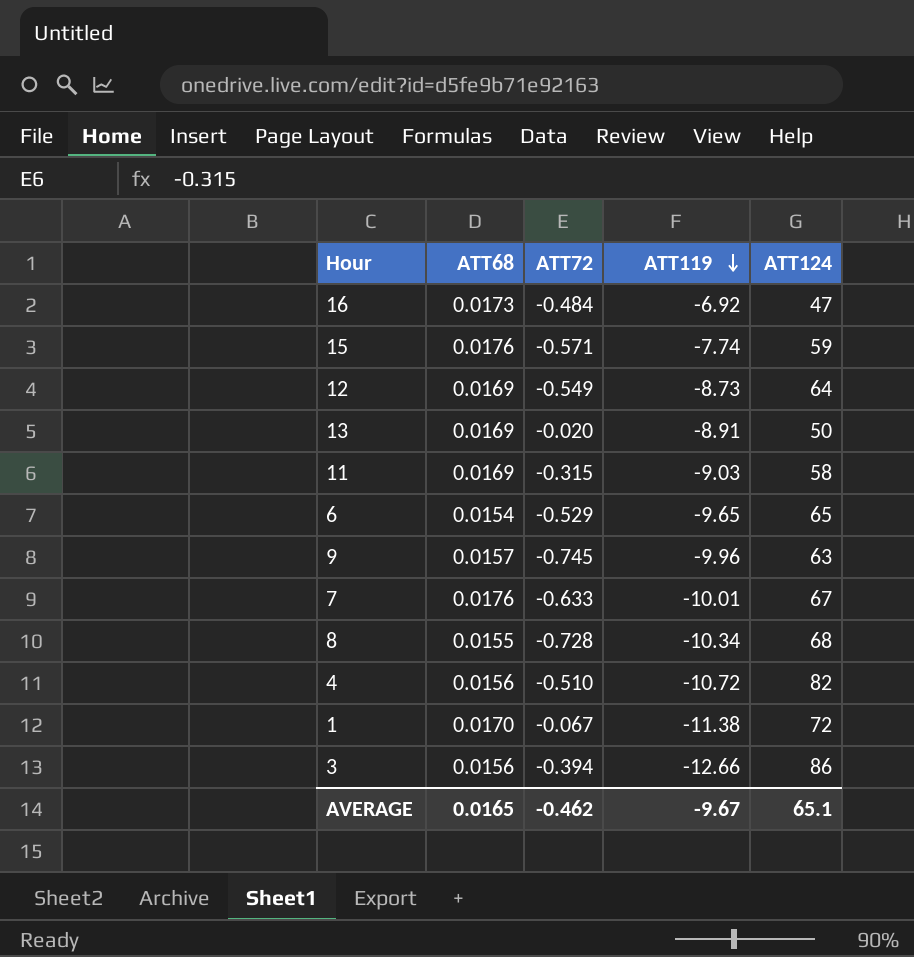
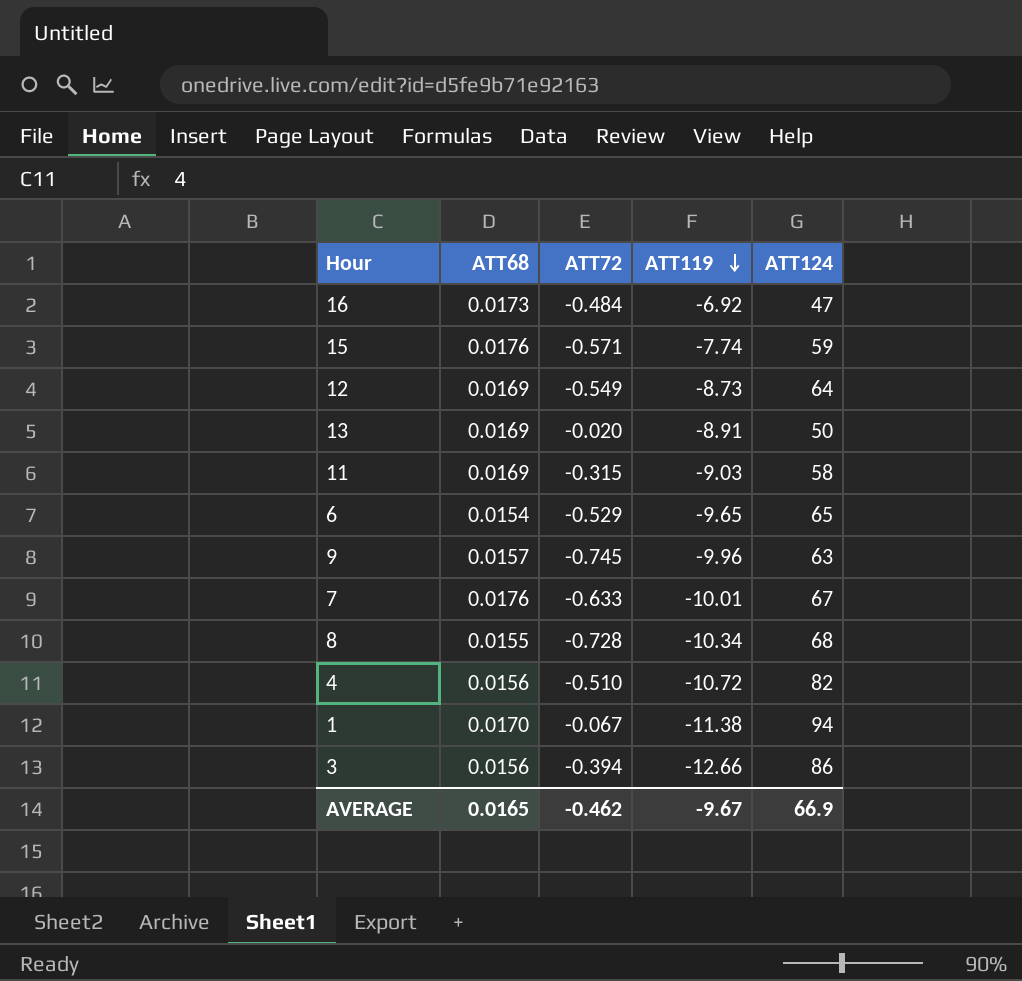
1 | ATT124: 72 -> 94
AVERAGE | ATT124: 65.1 -> 66.9

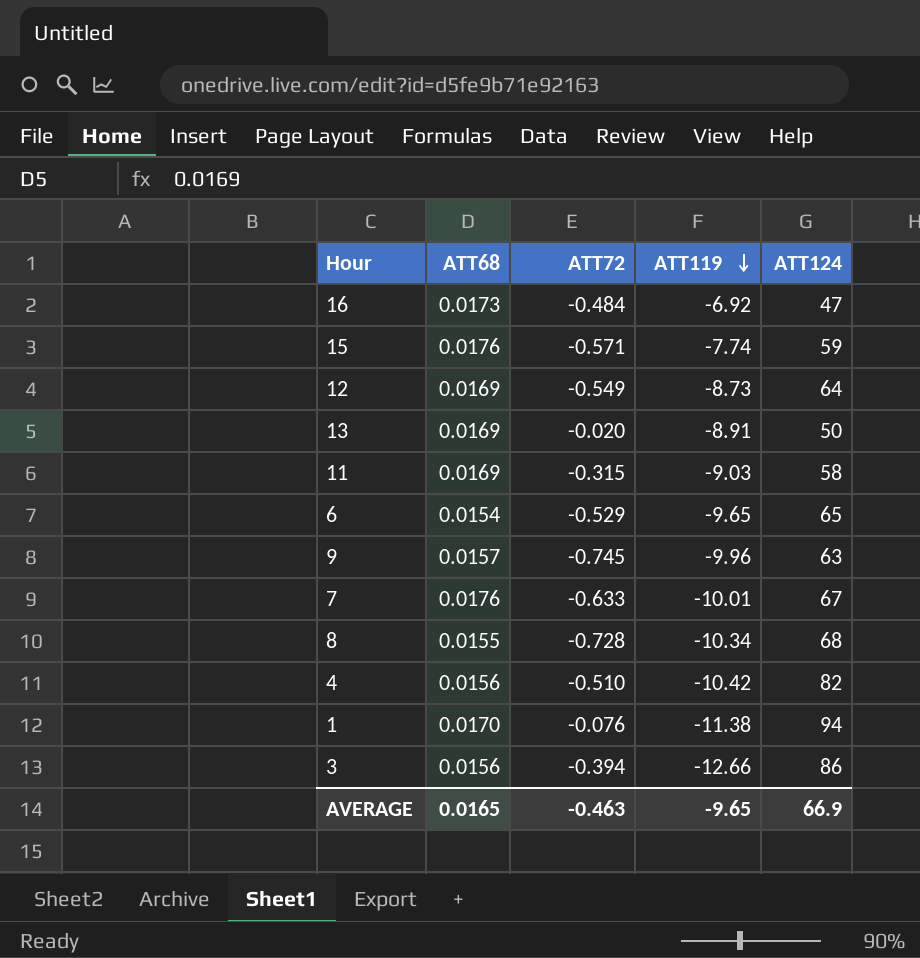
4 | ATT119: -10.72 -> -10.42
1 | ATT72: -0.067 -> -0.076
AVERAGE | ATT72: -0.462 -> -0.463
AVERAGE | ATT119: -9.67 -> -9.65

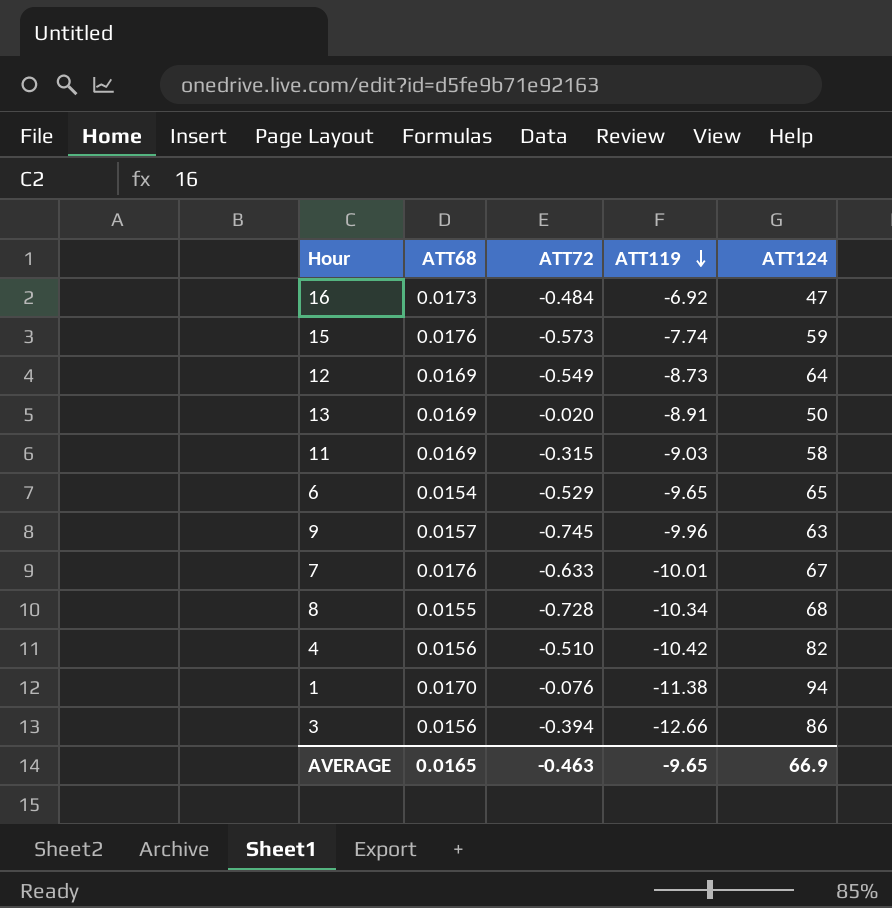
15 | ATT72: -0.571 -> -0.573

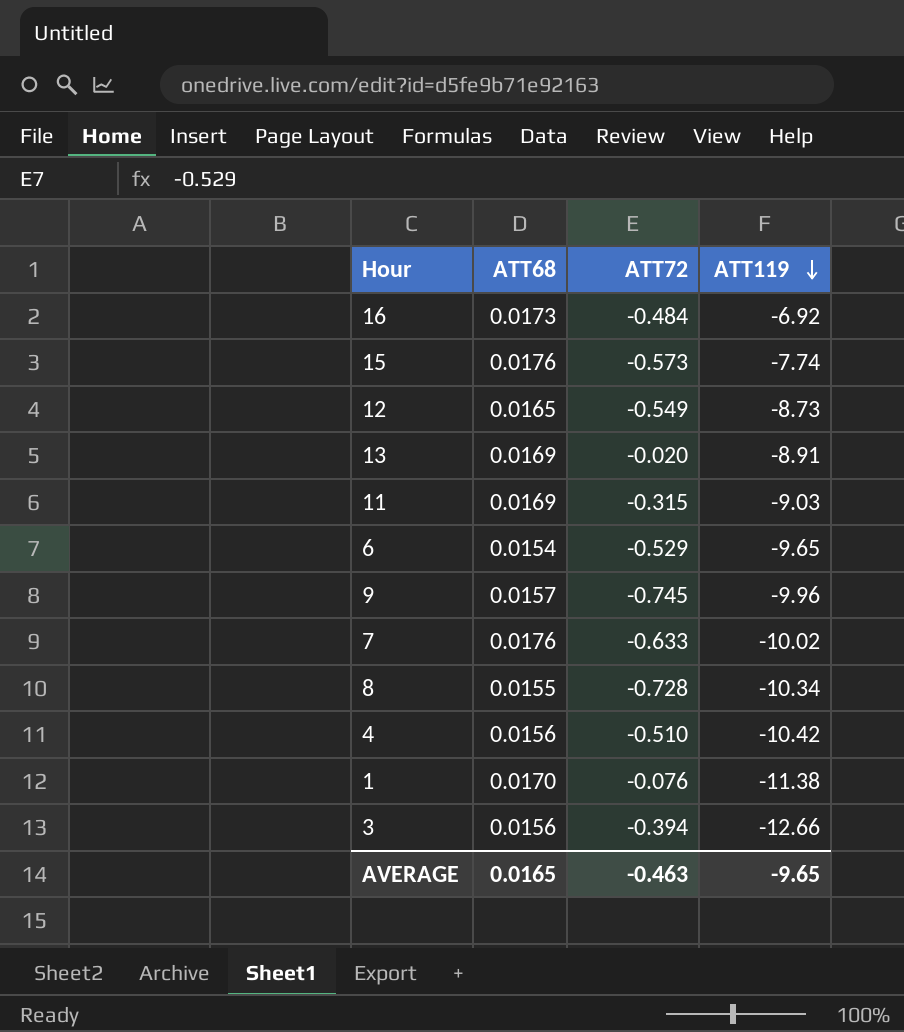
column ATT124 | position: 5 -> none
12 | ATT68: 0.0169 -> 0.0165
7 | ATT119: -10.01 -> -10.02

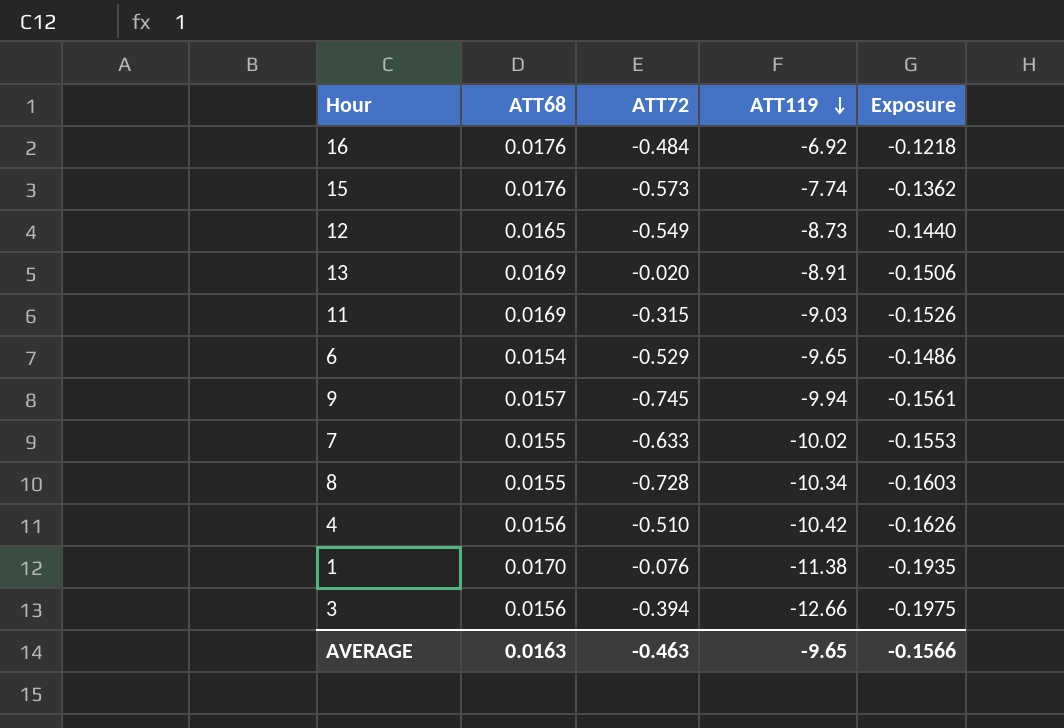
column Exposure | formula: none -> [ATT68] * [ATT119]
16 | ATT68: 0.0173 -> 0.0176
9 | ATT119: -9.96 -> -9.94
7 | ATT68: 0.0176 -> 0.0155
AVERAGE | ATT68: 0.0165 -> 0.0163

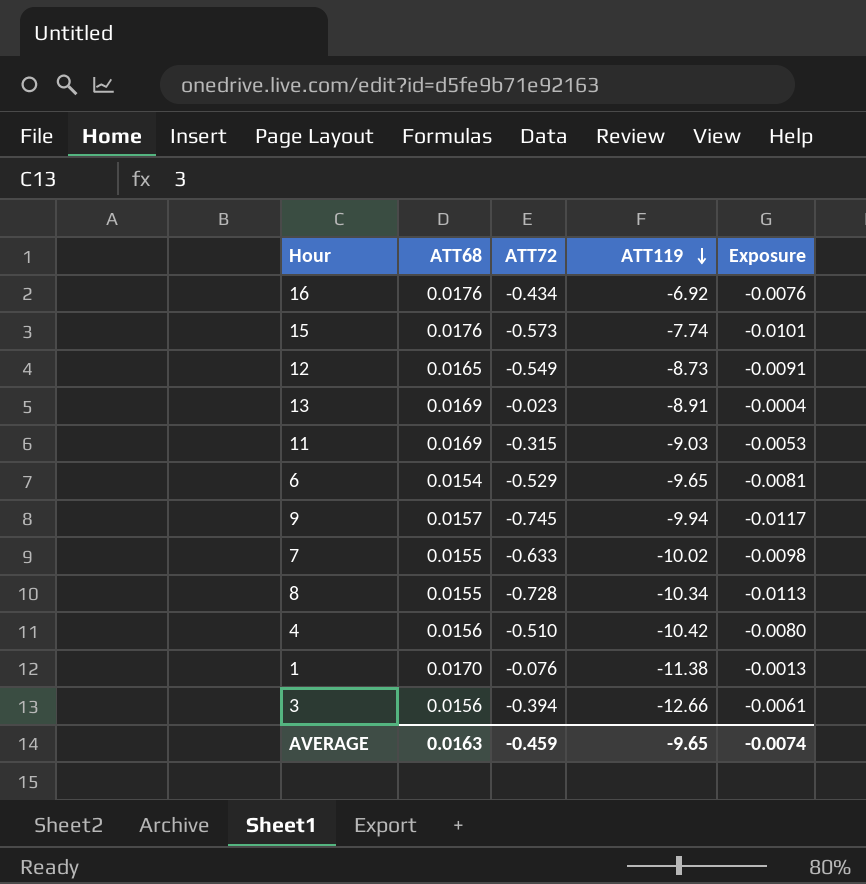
column Exposure | formula: [ATT68] * [ATT119] -> [ATT68] * [ATT72]
16 | ATT72: -0.484 -> -0.434
13 | ATT72: -0.020 -> -0.023
AVERAGE | ATT72: -0.463 -> -0.459
AVERAGE | Exposure: -0.1566 -> -0.0074

